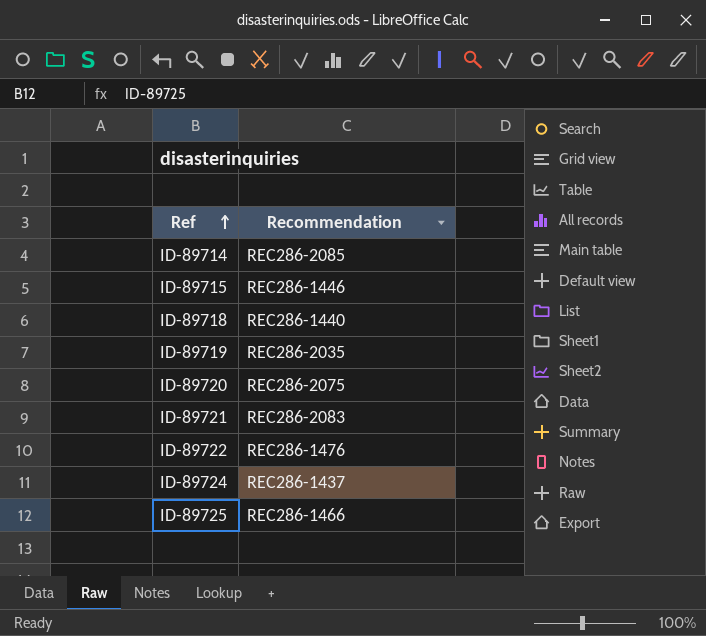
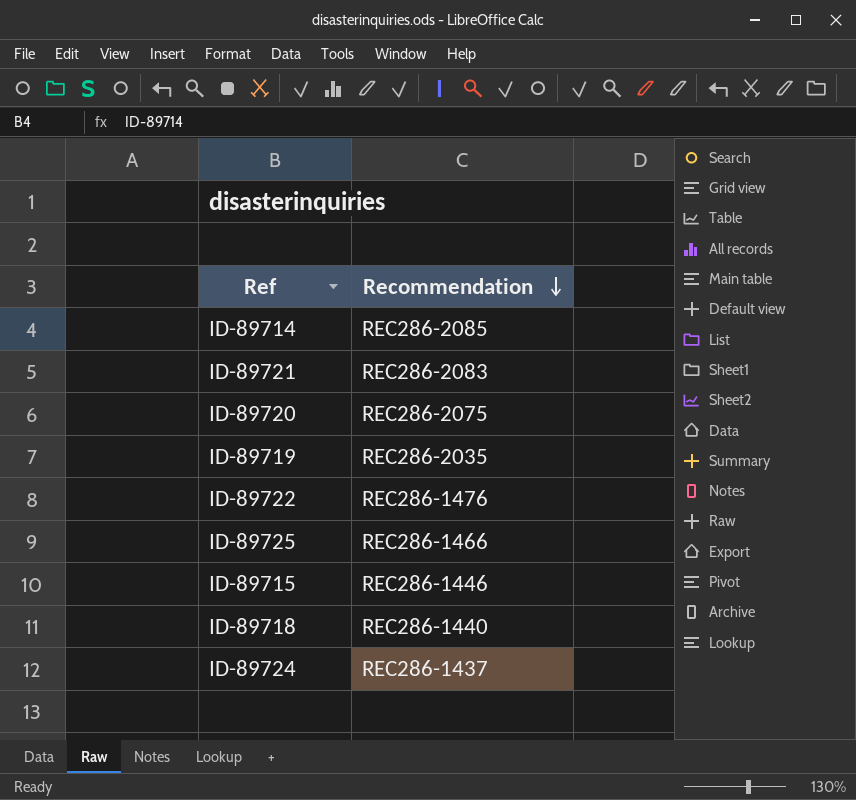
row order: Ref ascending -> Recommendation descending

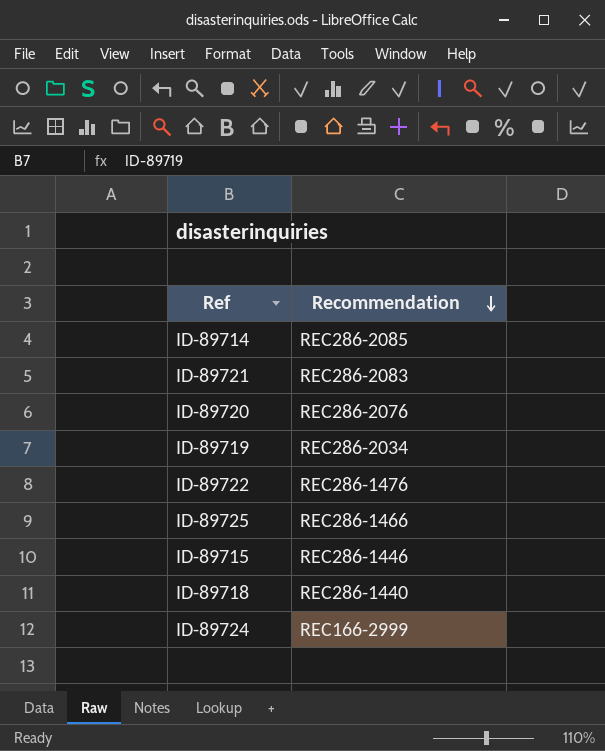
ID-89720 | Recommendation: REC286-2075 -> REC286-2076
ID-89719 | Recommendation: REC286-2035 -> REC286-2034
ID-89724 | Recommendation: REC286-1437 -> REC166-2999

